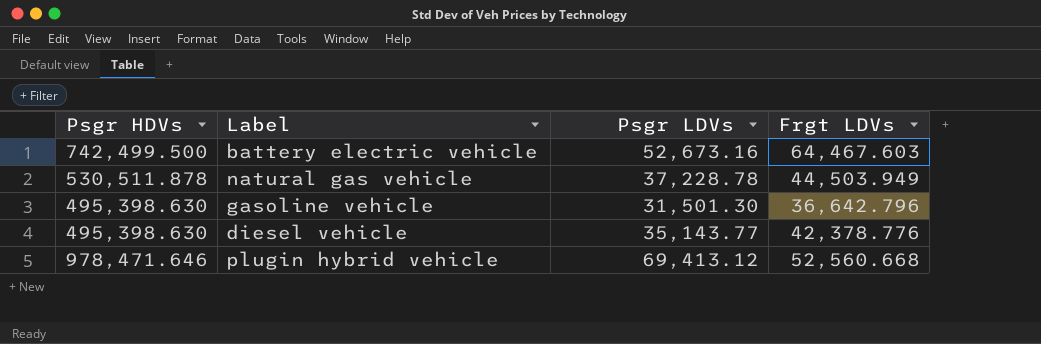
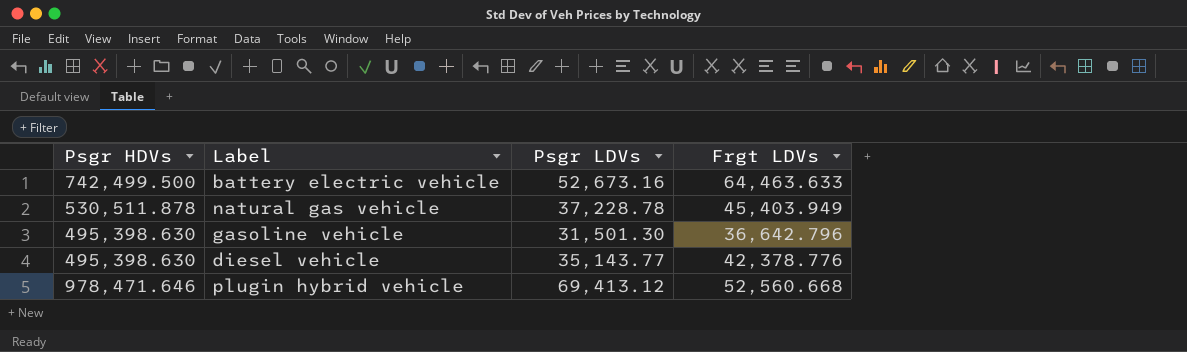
battery electric vehicle | Frgt LDVs: 64,467.603 -> 64,463.633
natural gas vehicle | Frgt LDVs: 44,503.949 -> 45,403.949

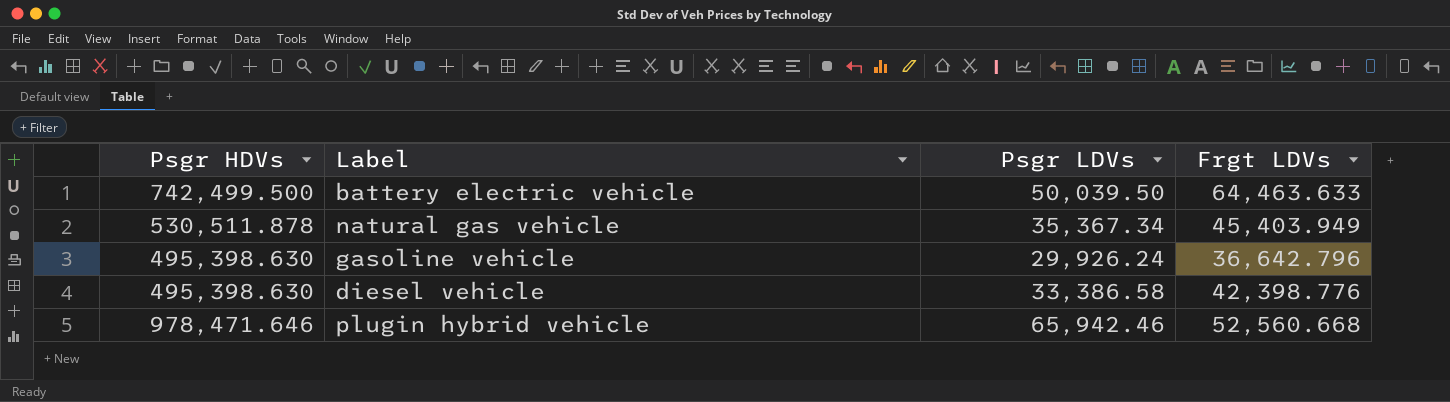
battery electric vehicle | Psgr LDVs: 52,673.16 -> 50,039.50
natural gas vehicle | Psgr LDVs: 37,228.78 -> 35,367.34
gasoline vehicle | Psgr LDVs: 31,501.30 -> 29,926.24
diesel vehicle | Psgr LDVs: 35,143.77 -> 33,386.58
diesel vehicle | Frgt LDVs: 42,378.776 -> 42,398.776
plugin hybrid vehicle | Psgr LDVs: 69,413.12 -> 65,942.46

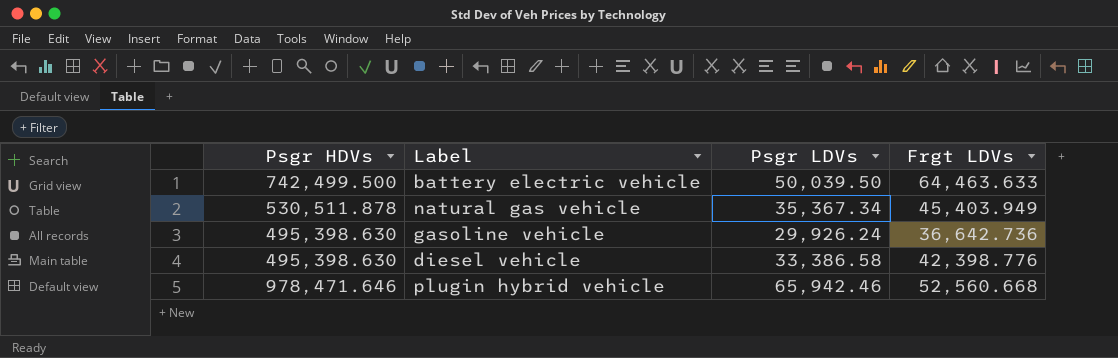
gasoline vehicle | Frgt LDVs: 36,642.796 -> 36,642.736

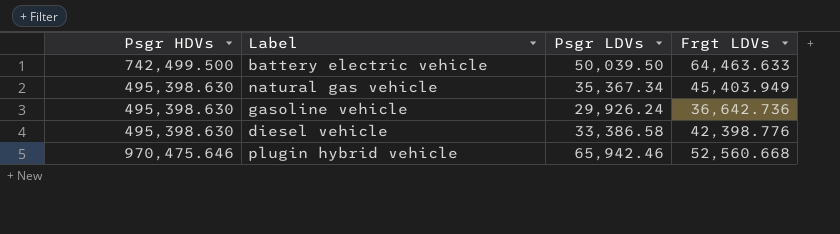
natural gas vehicle | Psgr HDVs: 530,511.878 -> 495,398.630
plugin hybrid vehicle | Psgr HDVs: 978,471.646 -> 970,475.646

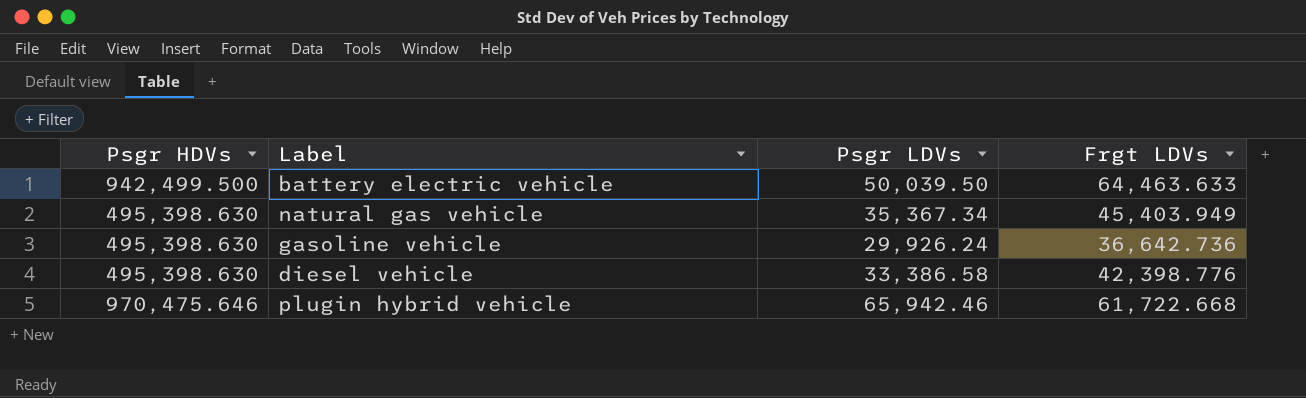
battery electric vehicle | Psgr HDVs: 742,499.500 -> 942,499.500
plugin hybrid vehicle | Frgt LDVs: 52,560.668 -> 61,722.668

